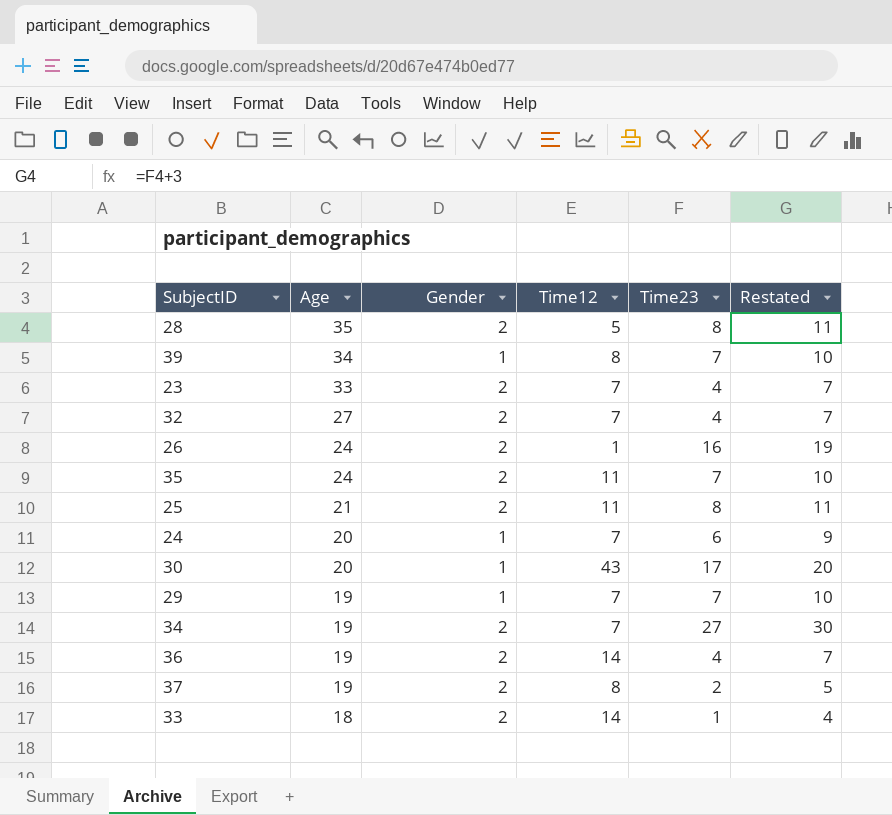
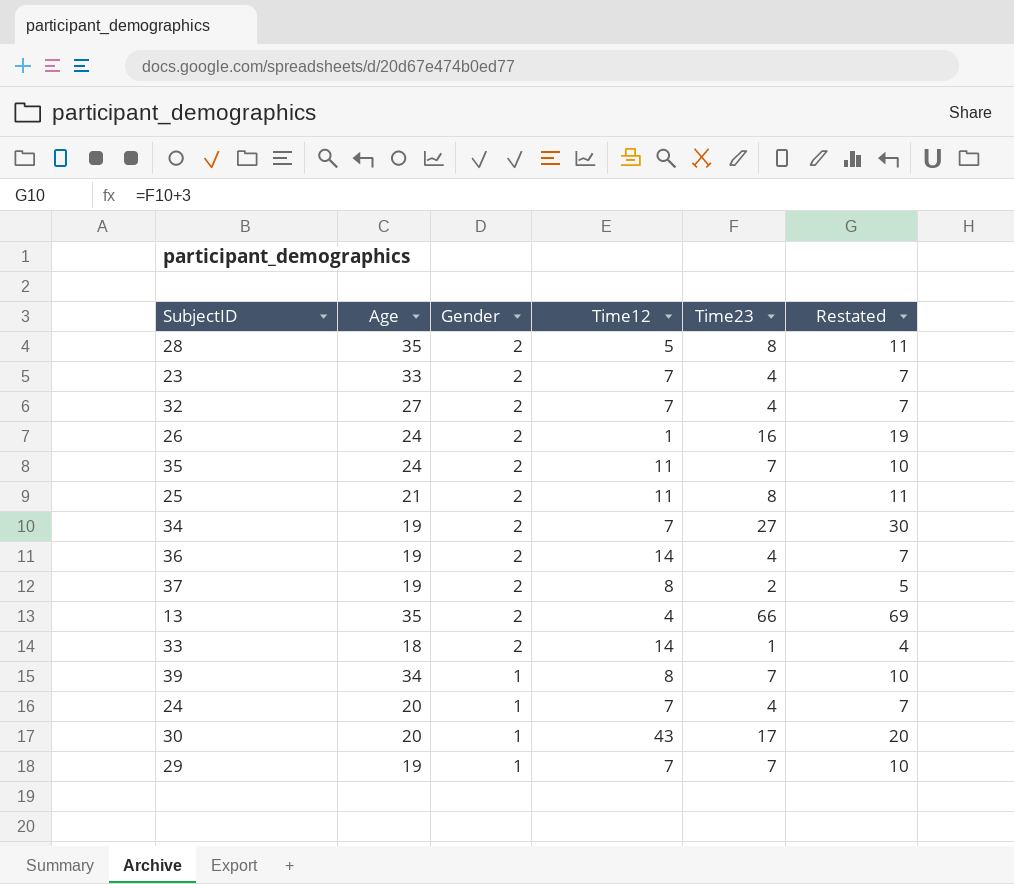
row order: Age descending -> Gender descending
row 13: none -> 35 | 2 | 4 | 66 | 69
24 | Time23: 6 -> 4
24 | Restated: 9 -> 7

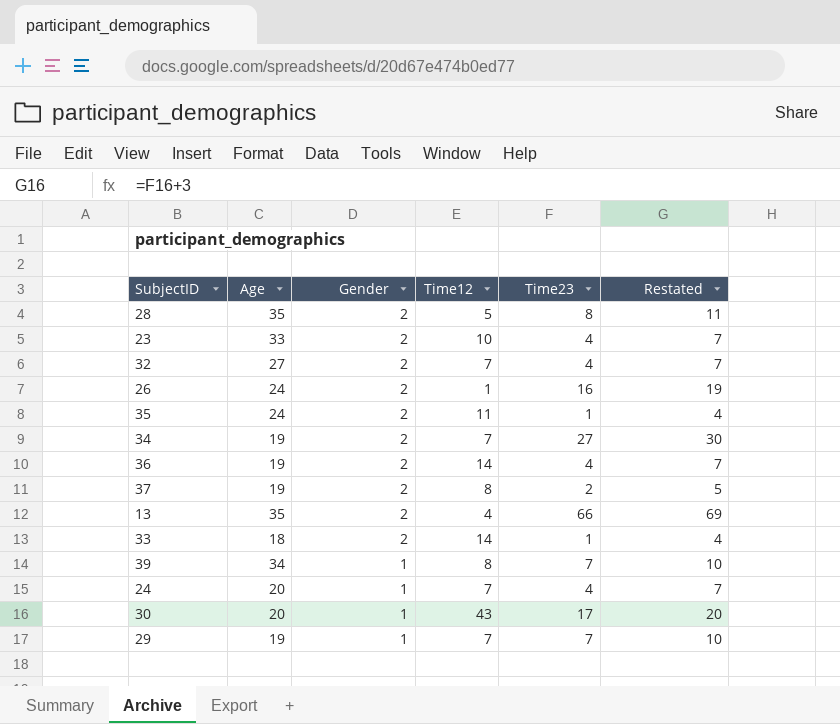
row 25: 21 | 2 | 11 | 8 | 11 -> none
23 | Time12: 7 -> 10
35 | Time23: 7 -> 1
35 | Restated: 10 -> 4

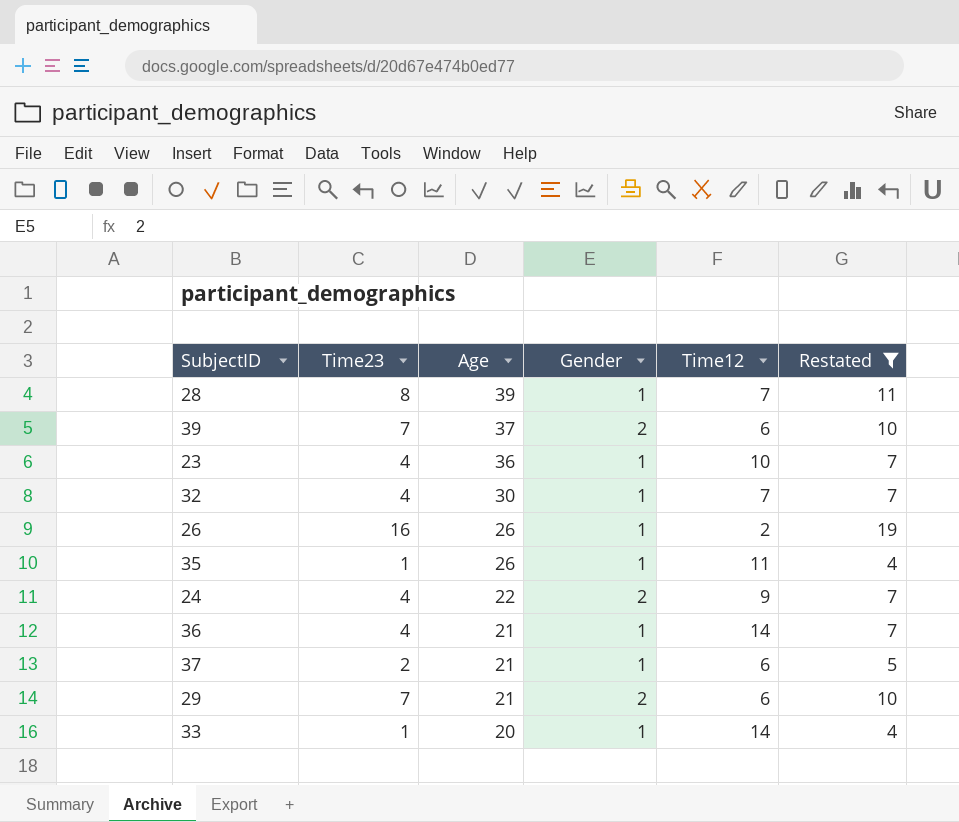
filter: none -> Restated <= 19
row order: Gender descending -> Age descending
column Time23 | position: 5 -> 2
28 | Age: 35 -> 39
28 | Gender: 2 -> 1
28 | Time12: 5 -> 7
39 | Age: 34 -> 37
39 | Gender: 1 -> 2
39 | Time12: 8 -> 6
23 | Age: 33 -> 36
23 | Gender: 2 -> 1
32 | Age: 27 -> 30
32 | Gender: 2 -> 1
26 | Age: 24 -> 26
26 | Gender: 2 -> 1
26 | Time12: 1 -> 2
35 | Age: 24 -> 26
35 | Gender: 2 -> 1
24 | Age: 20 -> 22
24 | Gender: 1 -> 2
24 | Time12: 7 -> 9
36 | Age: 19 -> 21
36 | Gender: 2 -> 1
37 | Age: 19 -> 21
37 | Gender: 2 -> 1
37 | Time12: 8 -> 6
29 | Age: 19 -> 21
29 | Gender: 1 -> 2
29 | Time12: 7 -> 6
33 | Age: 18 -> 20
33 | Gender: 2 -> 1

